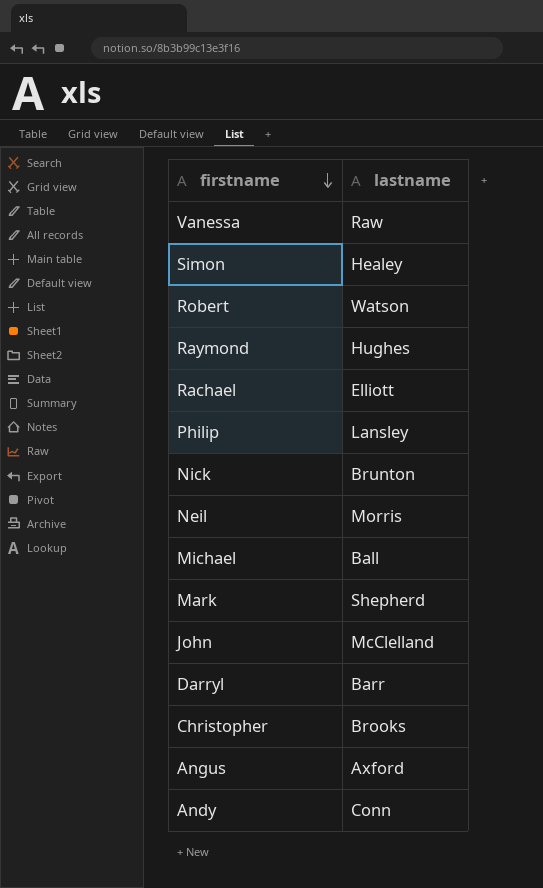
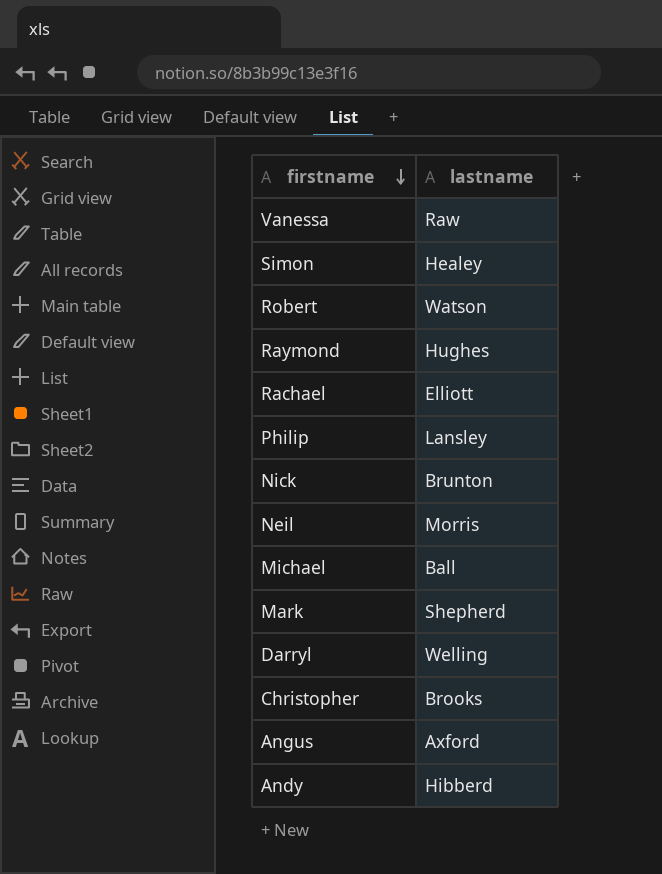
row John: McClelland -> none
Darryl | lastname: Barr -> Welling
Andy | lastname: Conn -> Hibberd

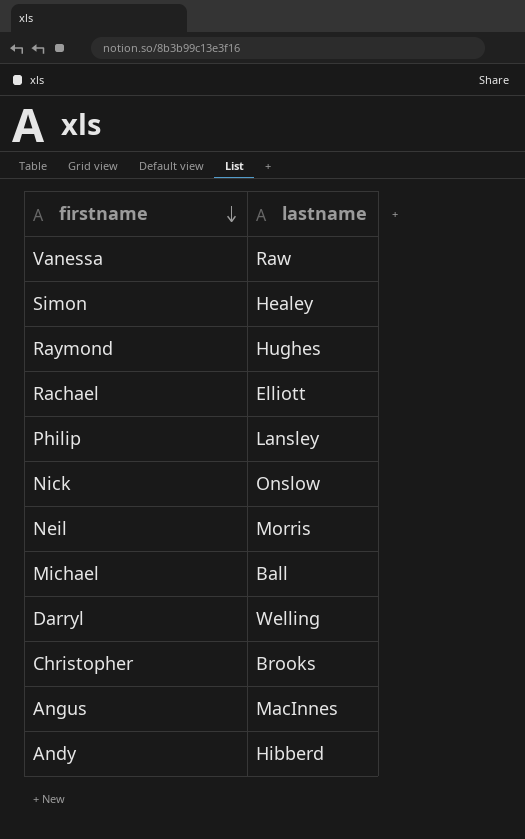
row Robert: Watson -> none
row Mark: Shepherd -> none
Nick | lastname: Brunton -> Onslow
Angus | lastname: Axford -> MacInnes

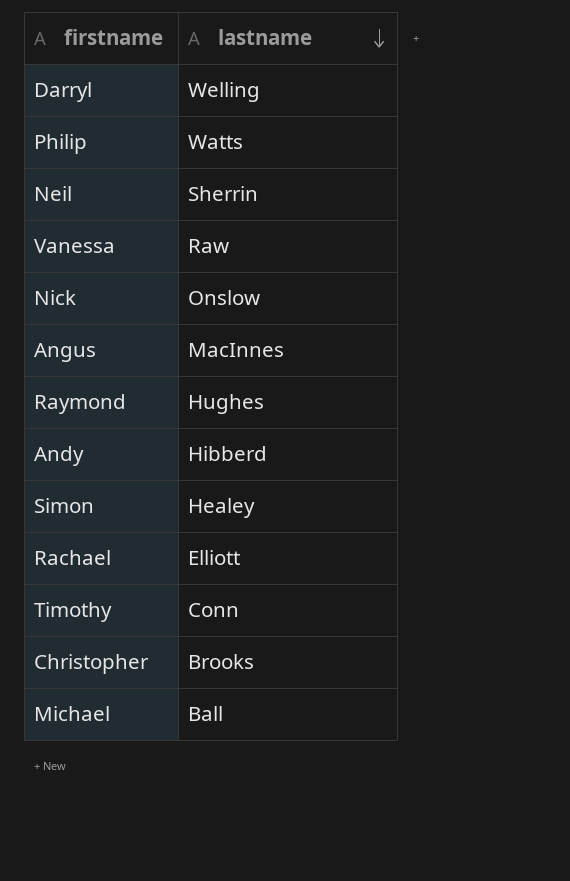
row order: firstname descending -> lastname descending
Philip | lastname: Lansley -> Watts
Neil | lastname: Morris -> Sherrin
row Timothy: none -> Conn

